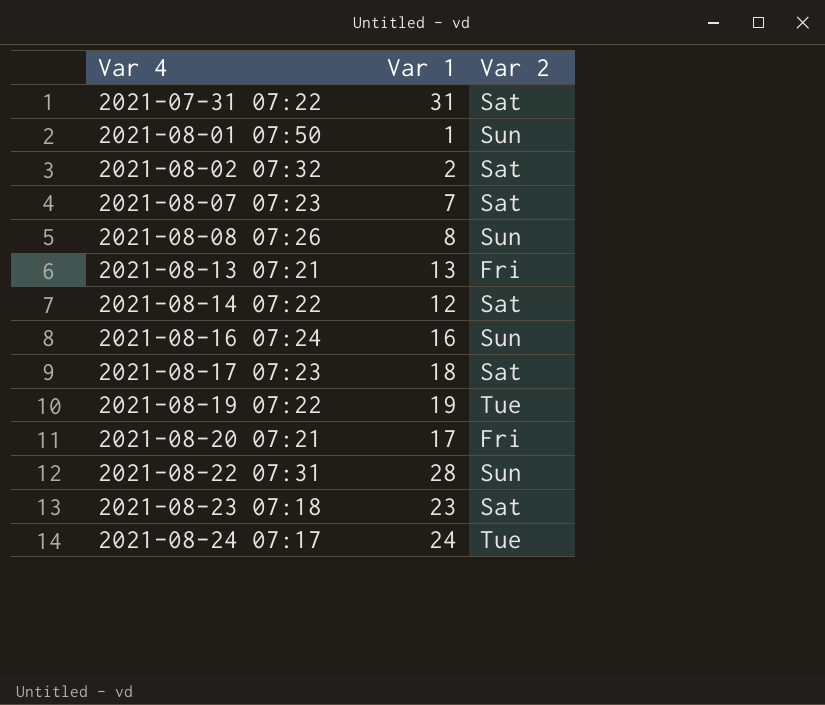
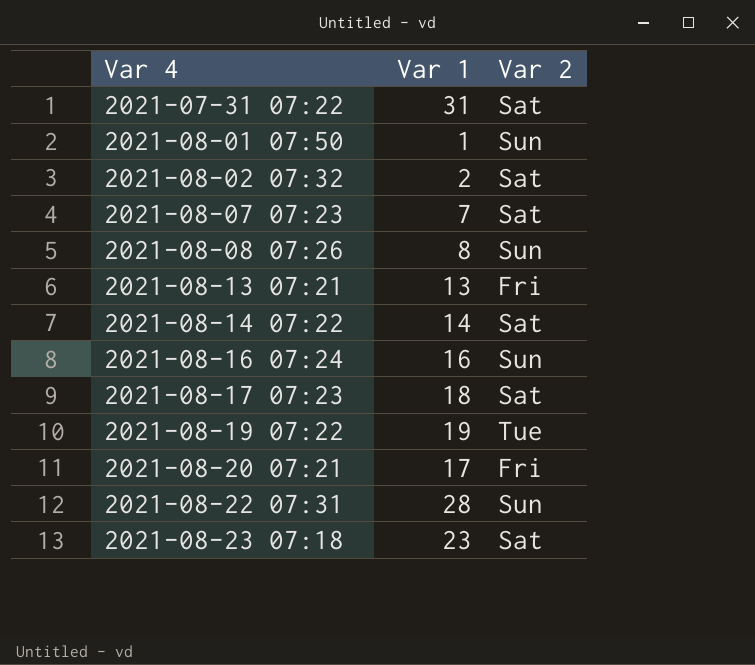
row 2021-08-24 07:17: 24 | Tue -> none
2021-08-14 07:22 | Var 1: 12 -> 14

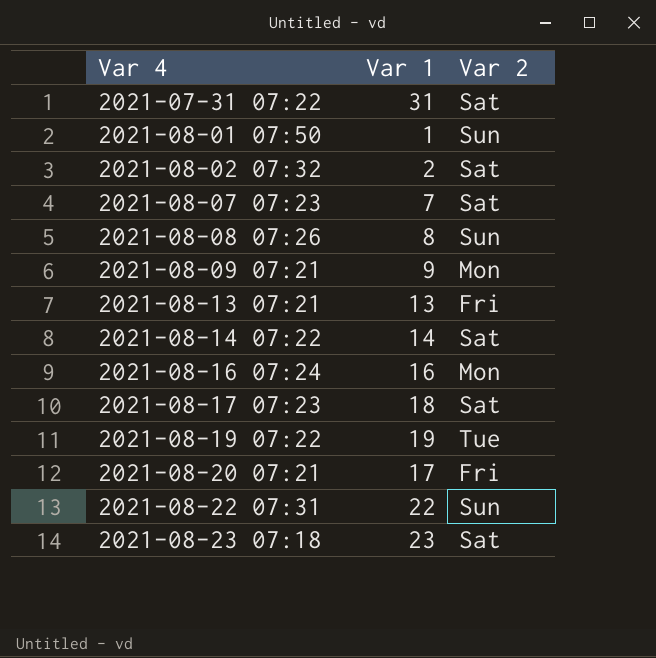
row 2021-08-09 07:21: none -> 9 | Mon
2021-08-16 07:24 | Var 2: Sun -> Mon
2021-08-22 07:31 | Var 1: 28 -> 22

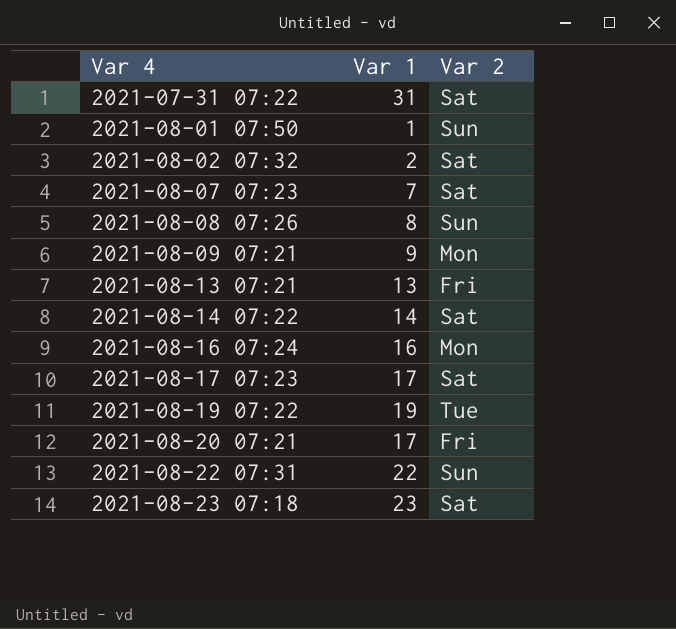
2021-08-17 07:23 | Var 1: 18 -> 17

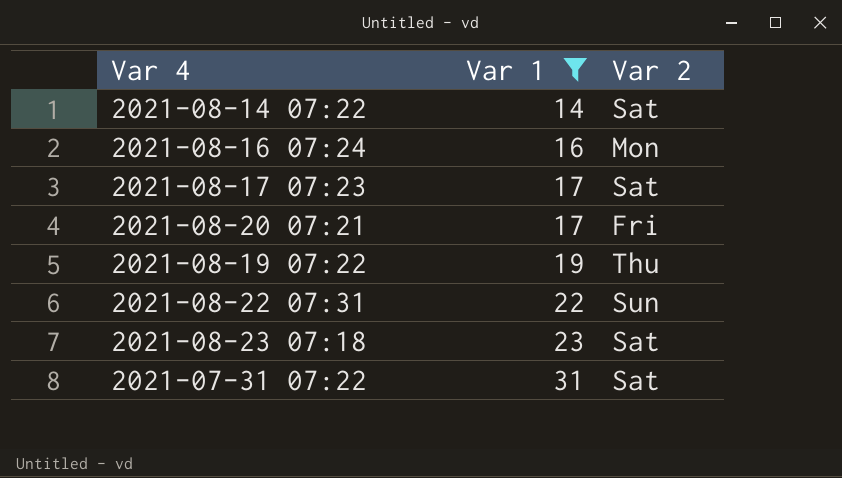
filter: none -> Var 1 >= 14
row order: Var 4 ascending -> Var 1 ascending
2021-08-19 07:22 | Var 2: Tue -> Thu

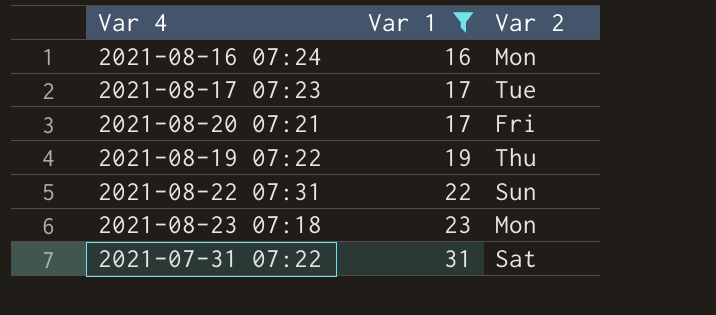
row 2021-08-14 07:22: 14 | Sat -> none
2021-08-17 07:23 | Var 2: Sat -> Tue
2021-08-23 07:18 | Var 2: Sat -> Mon

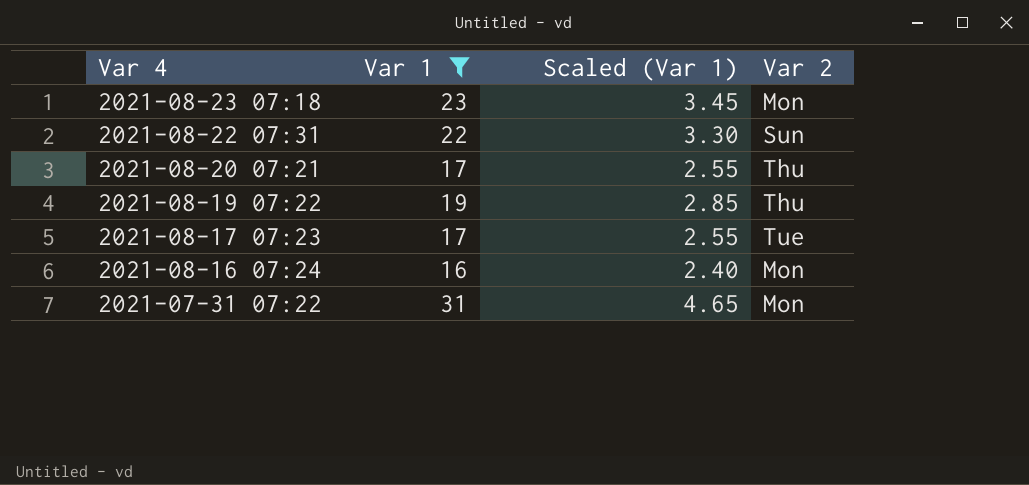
row order: Var 1 ascending -> Var 4 descending
column Scaled (Var 1) | formula: none -> [Var 1] * 0.15
2021-08-20 07:21 | Var 2: Fri -> Thu
2021-07-31 07:22 | Var 2: Sat -> Mon

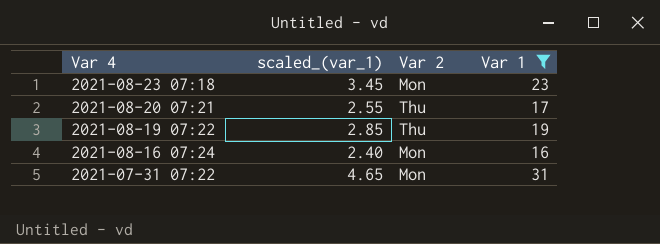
column name: Scaled (Var 1) -> scaled_(var_1)
column Var 1 | position: 2 -> 4
row 2021-08-22 07:31: 22 | 3.30 | Sun -> none
row 2021-08-17 07:23: 17 | 2.55 | Tue -> none

